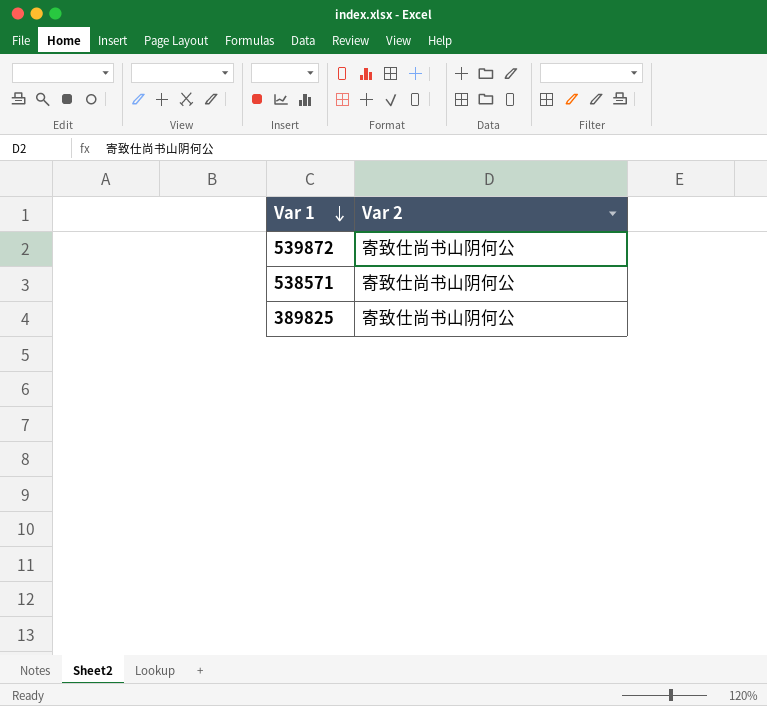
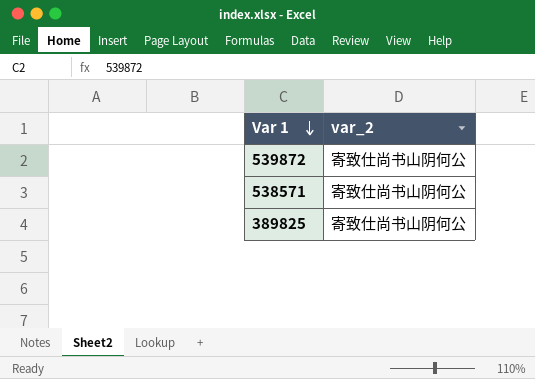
column name: Var 2 -> var_2

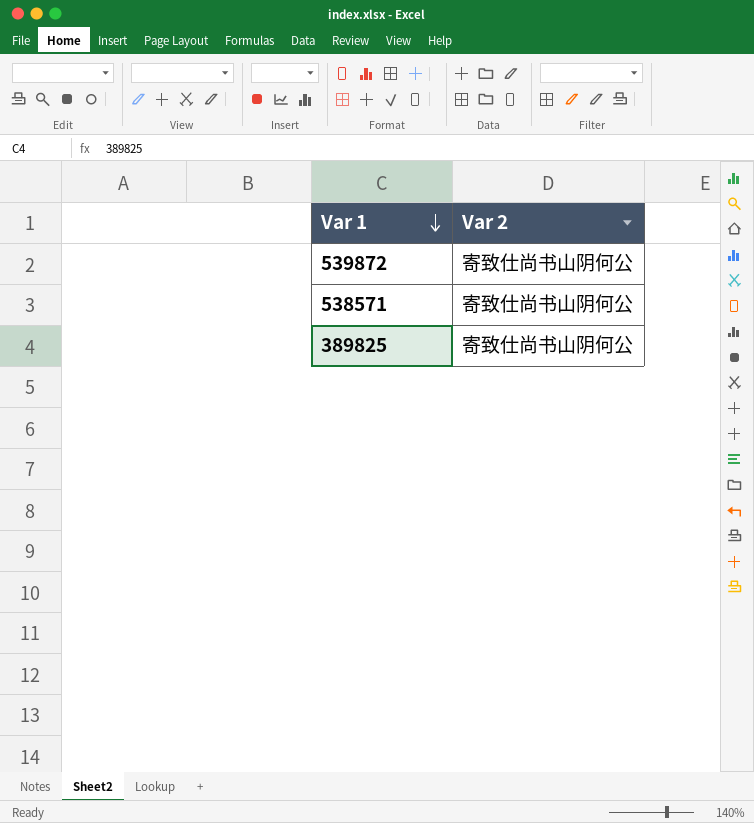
column name: var_2 -> Var 2

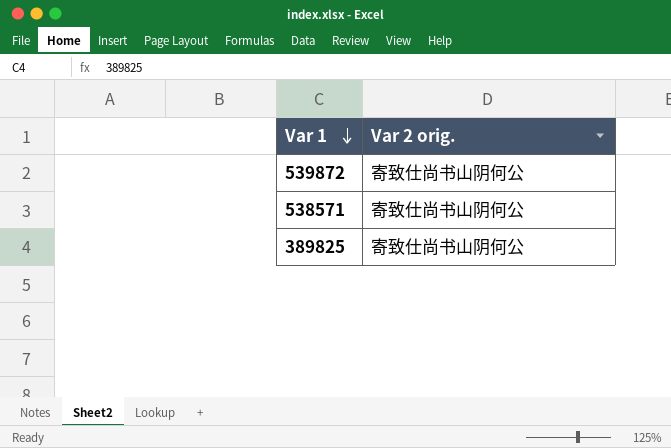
column name: Var 2 -> Var 2 orig.

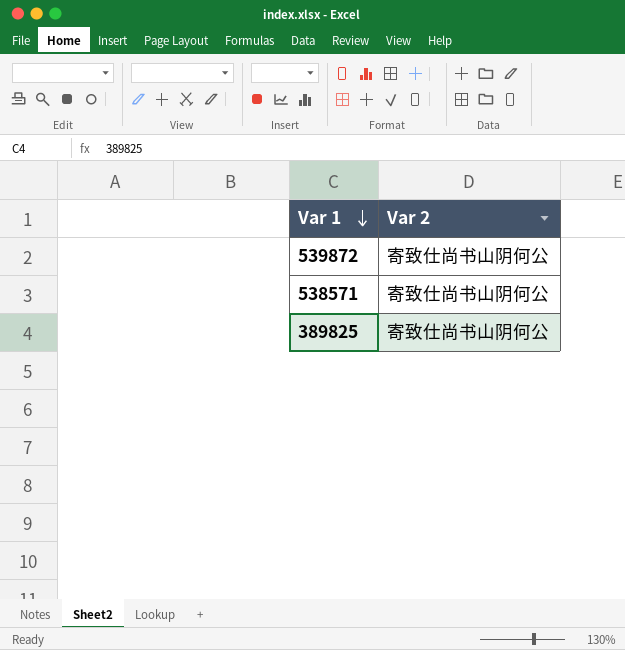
column name: Var 2 orig. -> Var 2

